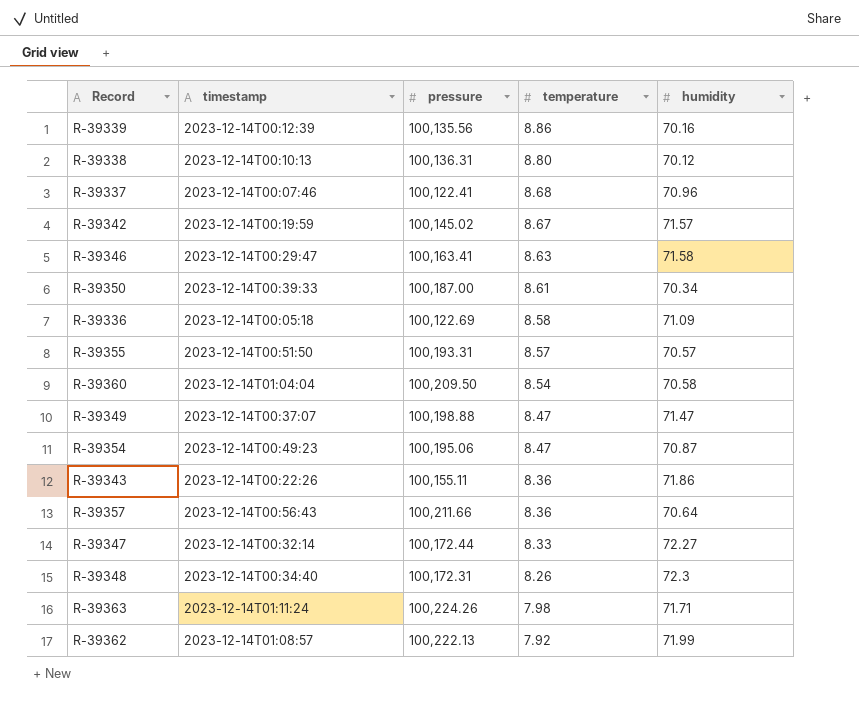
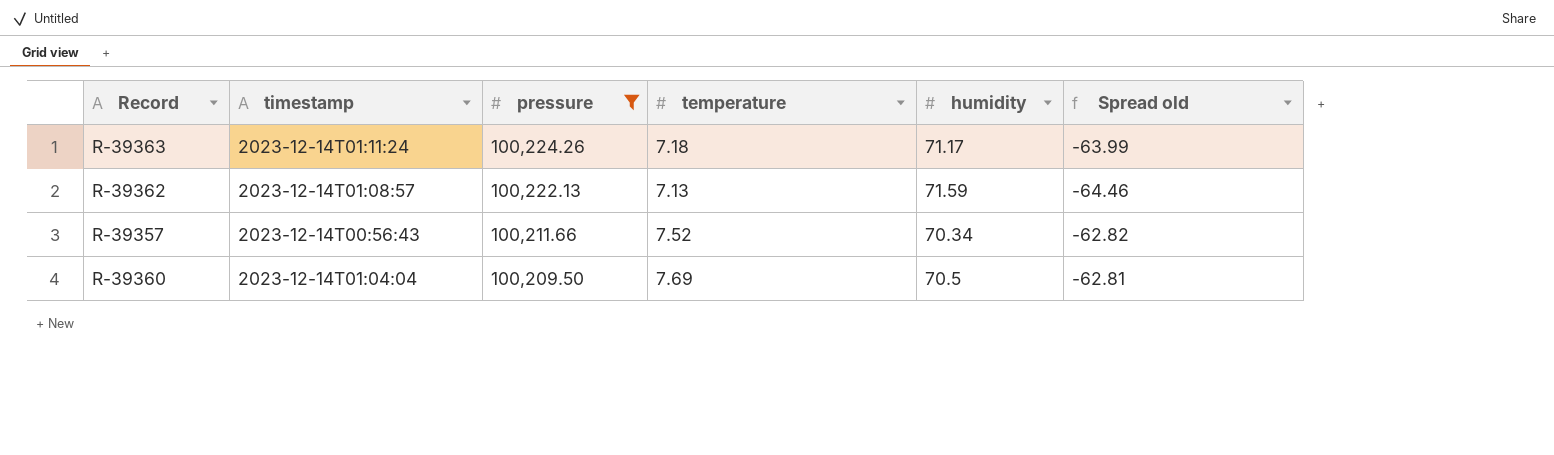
filter: none -> pressure >= 100,209.50
row order: temperature descending -> pressure descending
column Spread old | formula: none -> [temperature] - [humidity]
R-39363 | temperature: 7.98 -> 7.18
R-39363 | humidity: 71.71 -> 71.17
R-39362 | temperature: 7.92 -> 7.13
R-39362 | humidity: 71.99 -> 71.59
R-39357 | temperature: 8.36 -> 7.52
R-39357 | humidity: 70.64 -> 70.34
R-39360 | temperature: 8.54 -> 7.69
R-39360 | humidity: 70.58 -> 70.5

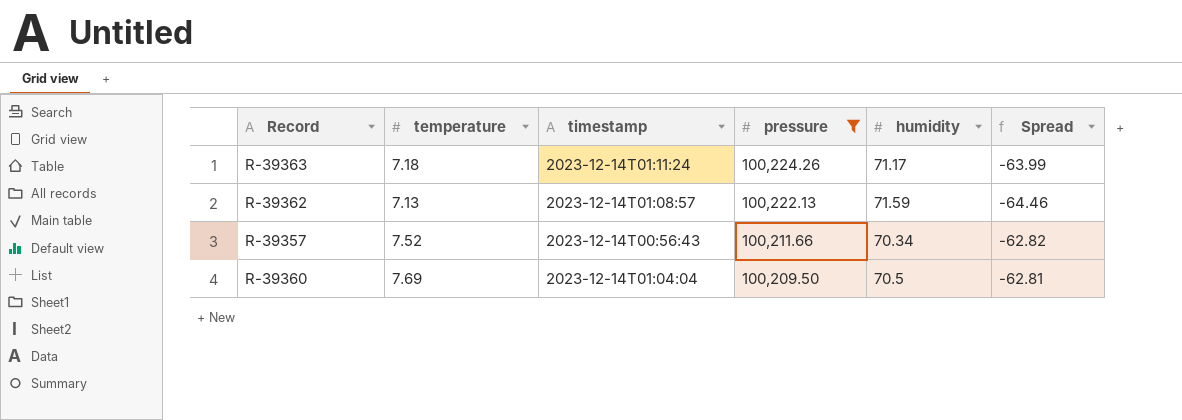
column temperature | position: 4 -> 2
column name: Spread old -> Spread

